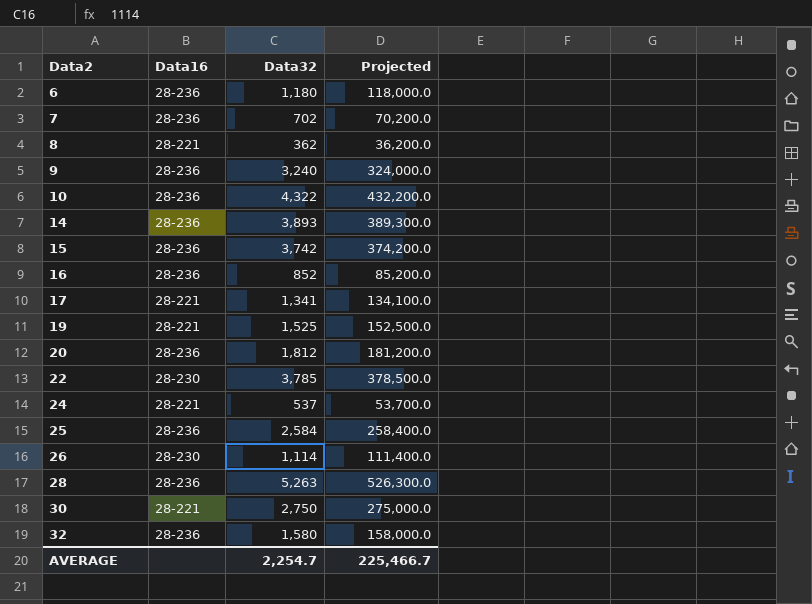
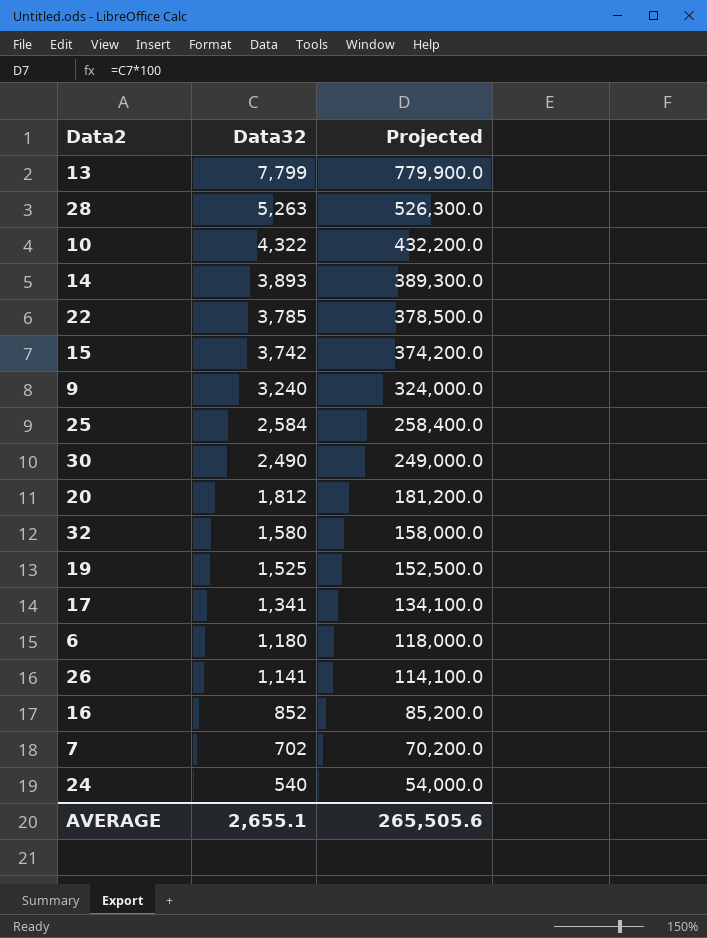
row order: Data2 ascending -> Data32 descending
column Data16 | position: 2 -> none
row 8: 28-221 | 362 | 36,200.0 -> none
row 13: none -> 7,799 | 779,900.0
30 | Data32: 2,750 -> 2,490
30 | Projected: 275,000.0 -> 249,000.0
26 | Data32: 1,114 -> 1,141
26 | Projected: 111,400.0 -> 114,100.0
24 | Data32: 537 -> 540
24 | Projected: 53,700.0 -> 54,000.0
AVERAGE | Data32: 2,254.7 -> 2,655.1
AVERAGE | Projected: 225,466.7 -> 265,505.6

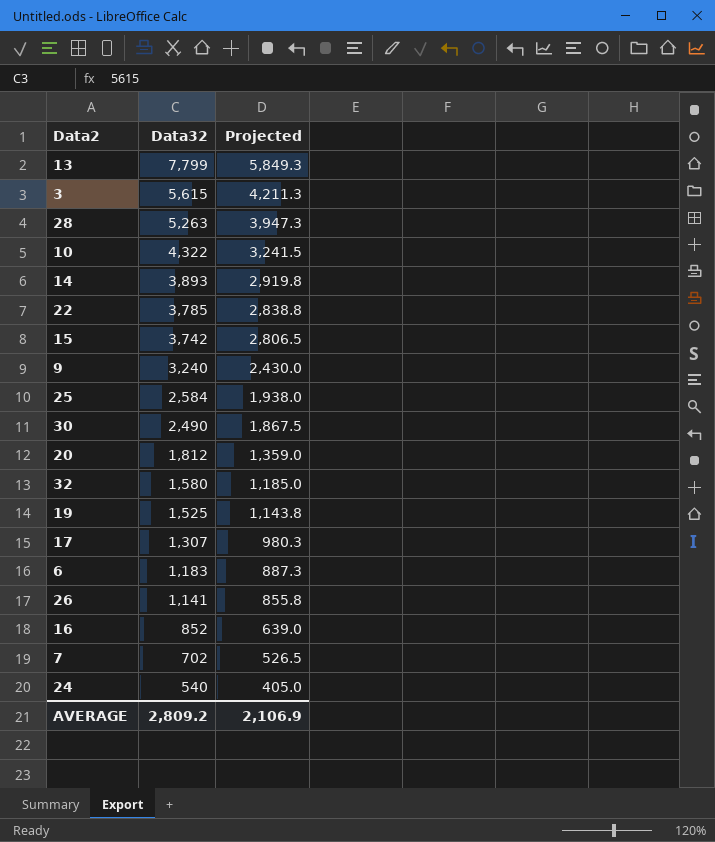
column Projected | formula: [Data32] * 100 -> [Data32] * 0.75
row 3: none -> 5,615 | 4,211.3
17 | Data32: 1,341 -> 1,307
6 | Data32: 1,180 -> 1,183
AVERAGE | Data32: 2,655.1 -> 2,809.2
AVERAGE | Projected: 265,505.6 -> 2,106.9

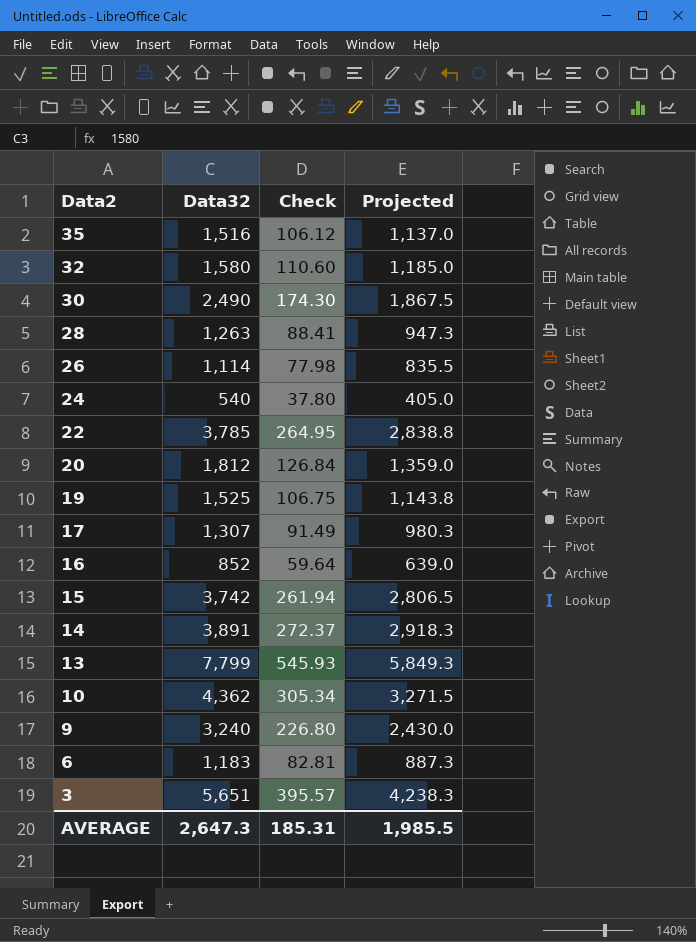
row order: Data32 descending -> Data2 descending
column Check | formula: none -> [Data32] * 0.07
row 25: 2,584 | 1,938.0 -> none
row 7: 702 | 526.5 -> none
row 35: none -> 1,516 | 106.12 | 1,137.0
28 | Data32: 5,263 -> 1,263
28 | Projected: 3,947.3 -> 947.3
26 | Data32: 1,141 -> 1,114
26 | Projected: 855.8 -> 835.5
14 | Data32: 3,893 -> 3,891
14 | Projected: 2,919.8 -> 2,918.3
10 | Data32: 4,322 -> 4,362
10 | Projected: 3,241.5 -> 3,271.5
3 | Data32: 5,615 -> 5,651
3 | Projected: 4,211.3 -> 4,238.3
AVERAGE | Data32: 2,809.2 -> 2,647.3
AVERAGE | Projected: 2,106.9 -> 1,985.5

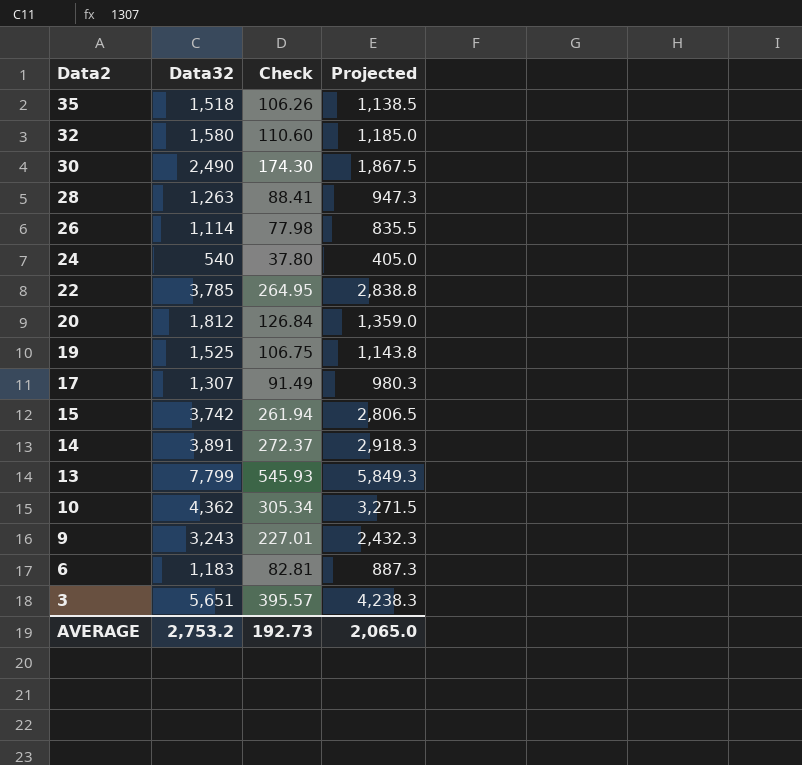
row 16: 852 | 59.64 | 639.0 -> none
35 | Data32: 1,516 -> 1,518
35 | Check: 106.12 -> 106.26
35 | Projected: 1,137.0 -> 1,138.5
9 | Data32: 3,240 -> 3,243
9 | Check: 226.80 -> 227.01
9 | Projected: 2,430.0 -> 2,432.3
AVERAGE | Data32: 2,647.3 -> 2,753.2
AVERAGE | Check: 185.31 -> 192.73
AVERAGE | Projected: 1,985.5 -> 2,065.0

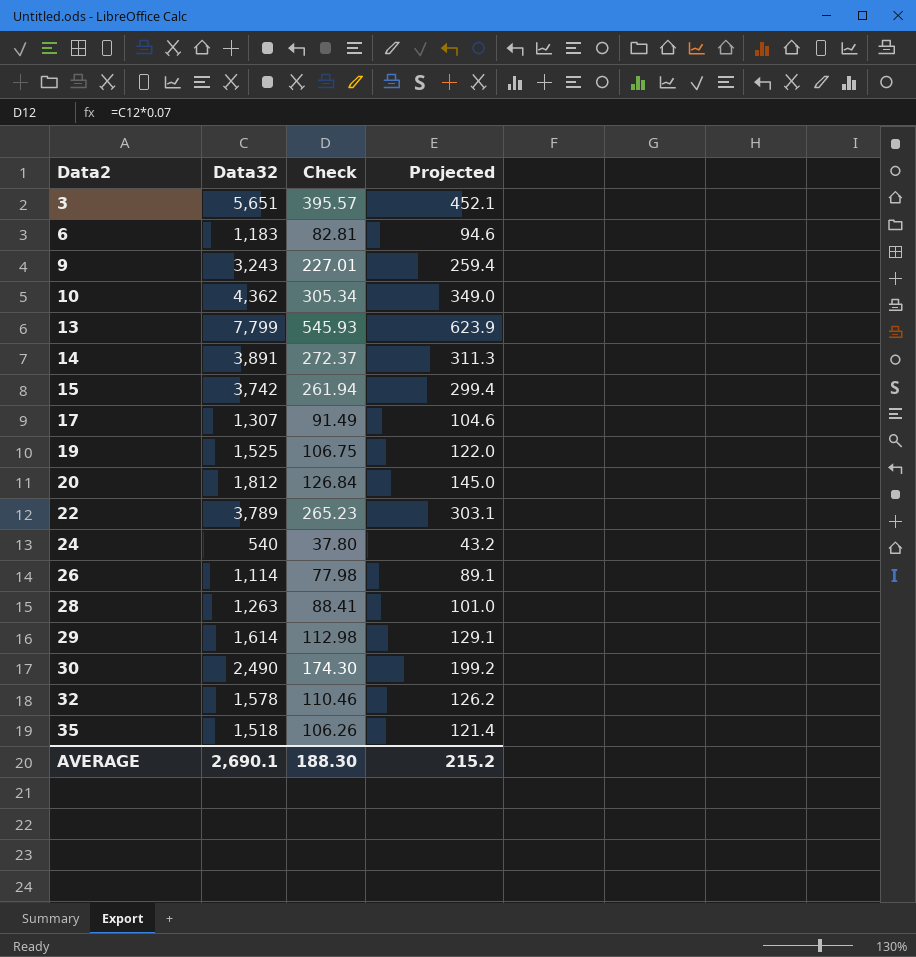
row order: Data2 descending -> Data2 ascending
column Projected | formula: [Data32] * 0.75 -> [Data32] * 0.08
22 | Data32: 3,785 -> 3,789
22 | Check: 264.95 -> 265.23
row 29: none -> 1,614 | 112.98 | 129.1
32 | Data32: 1,580 -> 1,578
32 | Check: 110.60 -> 110.46
AVERAGE | Data32: 2,753.2 -> 2,690.1
AVERAGE | Check: 192.73 -> 188.30
AVERAGE | Projected: 2,065.0 -> 215.2

